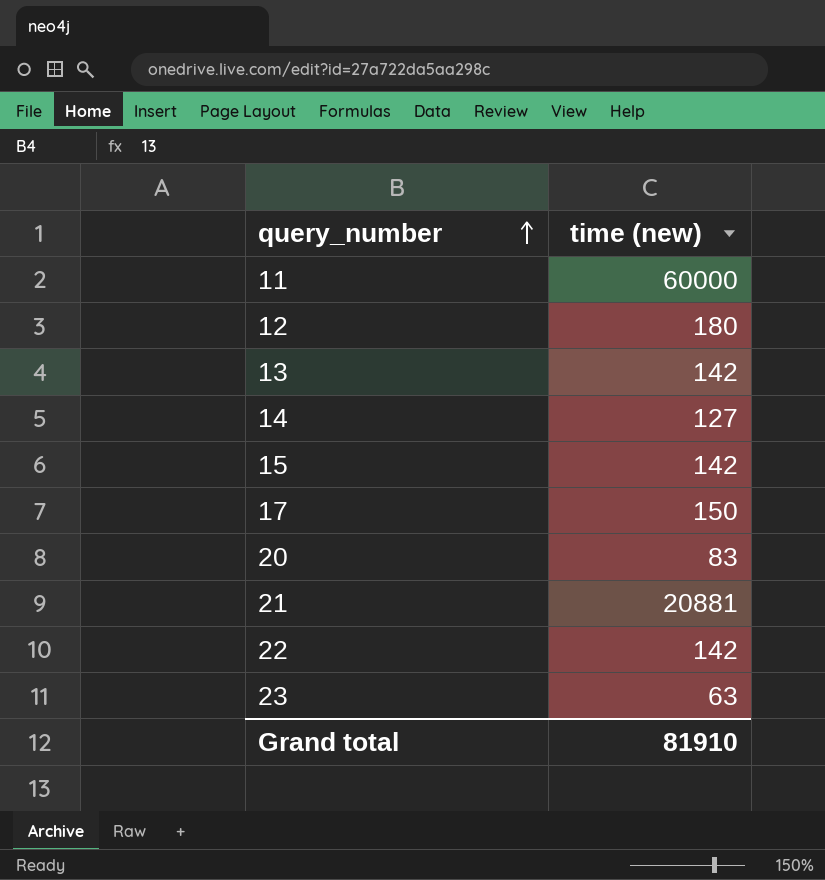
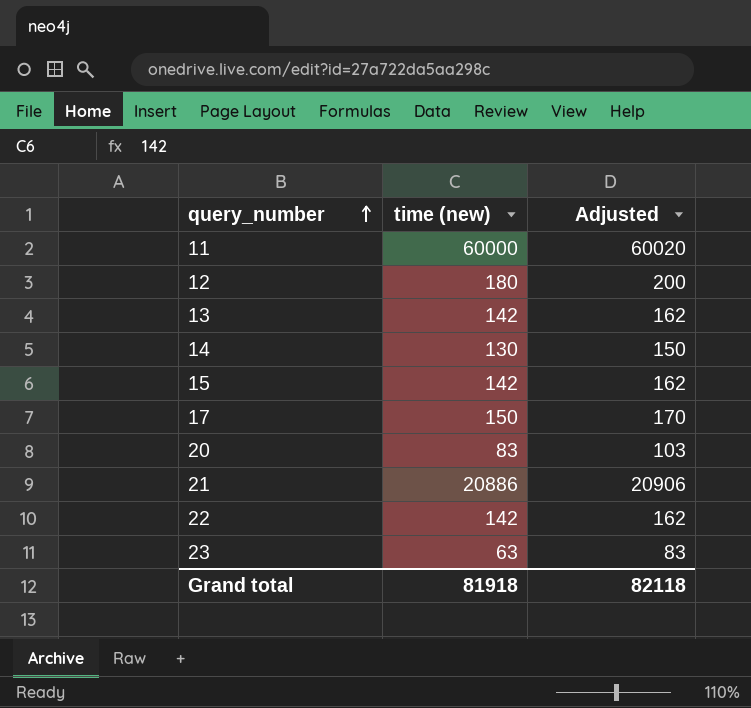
column Adjusted | formula: none -> [time (new)] + 20
14 | time (new): 127 -> 130
21 | time (new): 20881 -> 20886
Grand total | time (new): 81910 -> 81918

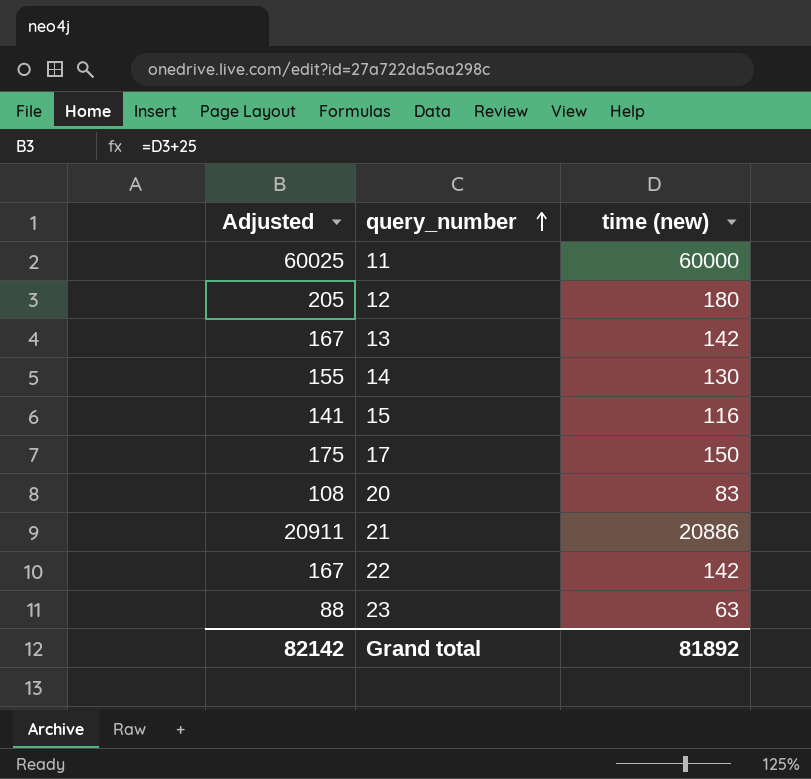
column Adjusted | formula: [time (new)] + 20 -> [time (new)] + 25
column Adjusted | position: 3 -> 1
15 | time (new): 142 -> 116
Grand total | Adjusted: 82118 -> 82142
Grand total | time (new): 81918 -> 81892

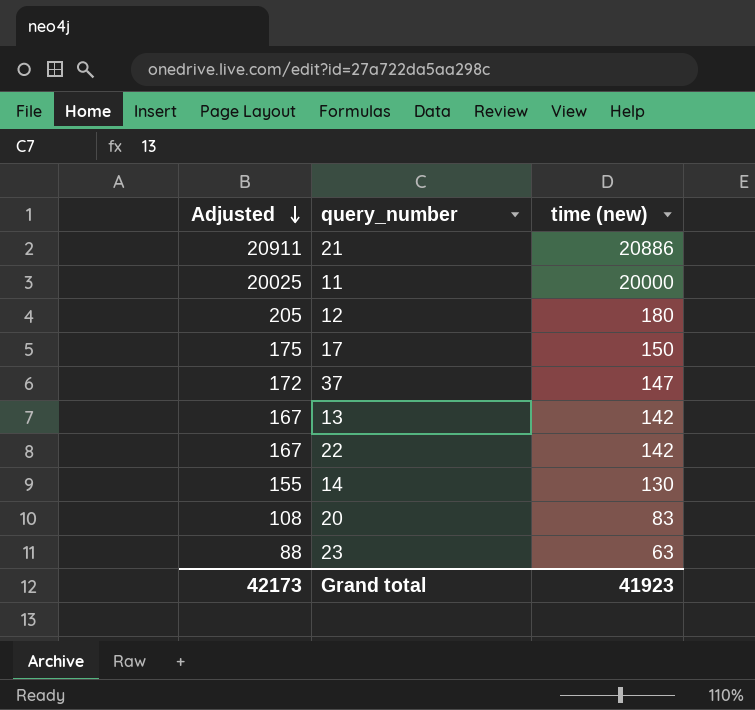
row order: query_number ascending -> Adjusted descending
row 15: 141 | 116 -> none
11 | Adjusted: 60025 -> 20025
11 | time (new): 60000 -> 20000
row 37: none -> 172 | 147
Grand total | Adjusted: 82142 -> 42173
Grand total | time (new): 81892 -> 41923

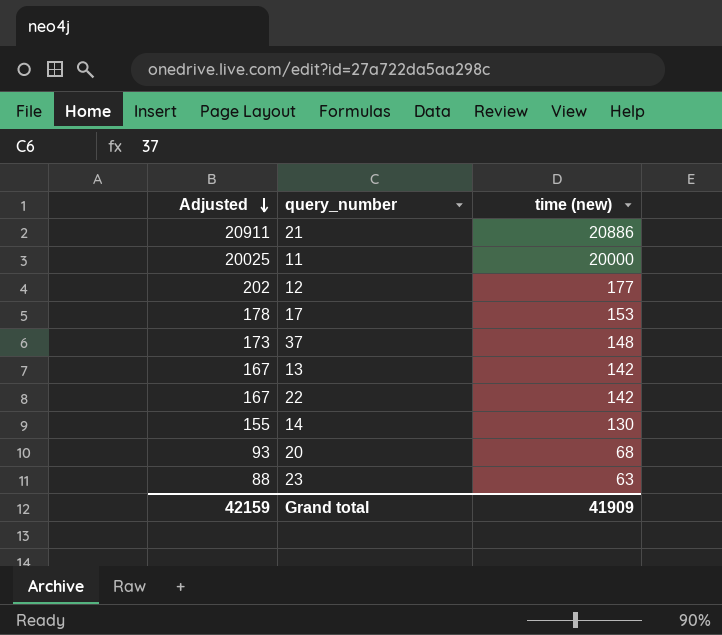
12 | Adjusted: 205 -> 202
12 | time (new): 180 -> 177
17 | Adjusted: 175 -> 178
17 | time (new): 150 -> 153
37 | Adjusted: 172 -> 173
37 | time (new): 147 -> 148
20 | Adjusted: 108 -> 93
20 | time (new): 83 -> 68
Grand total | Adjusted: 42173 -> 42159
Grand total | time (new): 41923 -> 41909

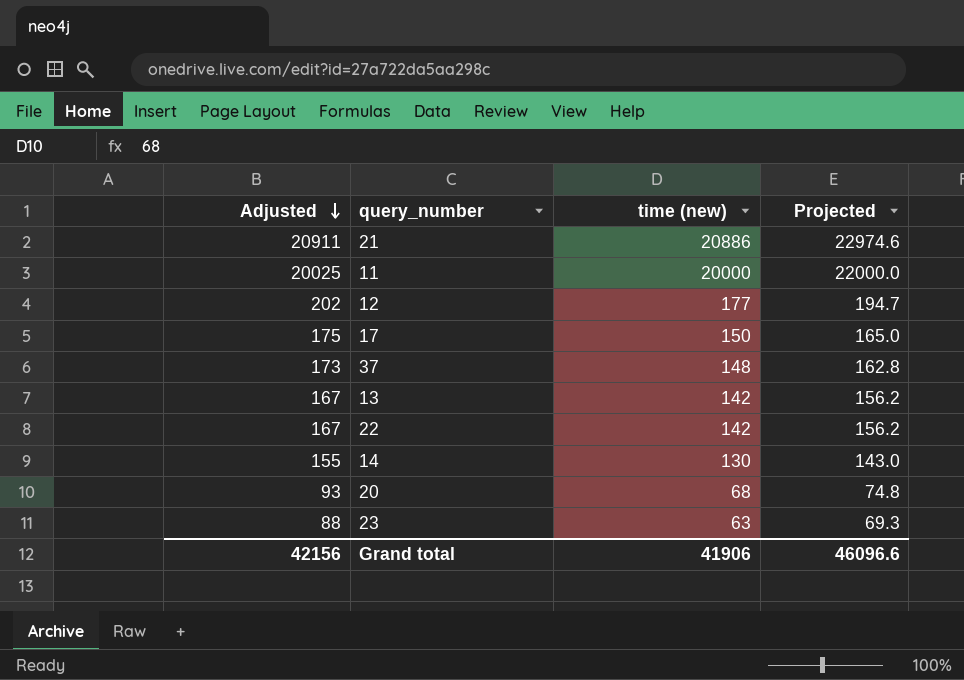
column Projected | formula: none -> [time (new)] * 1.1
17 | Adjusted: 178 -> 175
17 | time (new): 153 -> 150
Grand total | Adjusted: 42159 -> 42156
Grand total | time (new): 41909 -> 41906

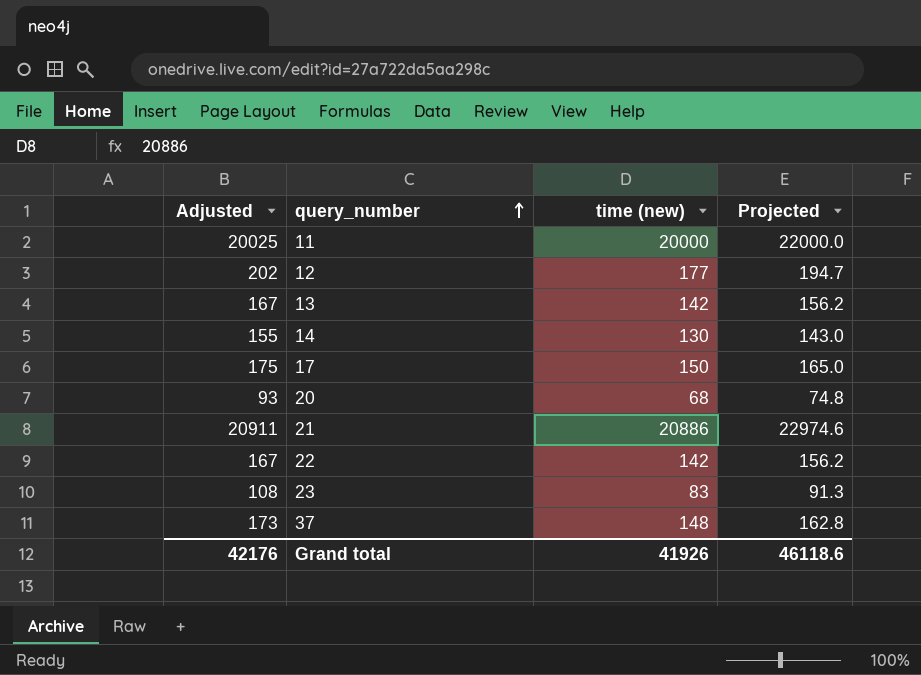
row order: Adjusted descending -> query_number ascending
23 | Adjusted: 88 -> 108
23 | time (new): 63 -> 83
23 | Projected: 69.3 -> 91.3
Grand total | Adjusted: 42156 -> 42176
Grand total | time (new): 41906 -> 41926
Grand total | Projected: 46096.6 -> 46118.6

